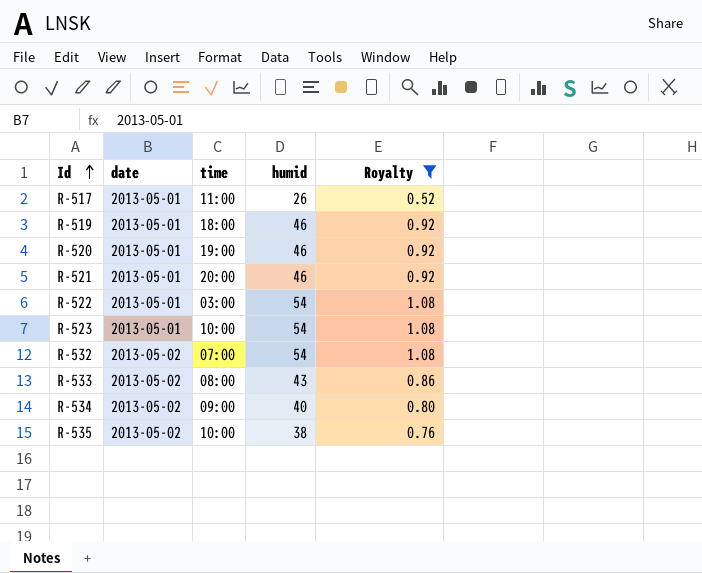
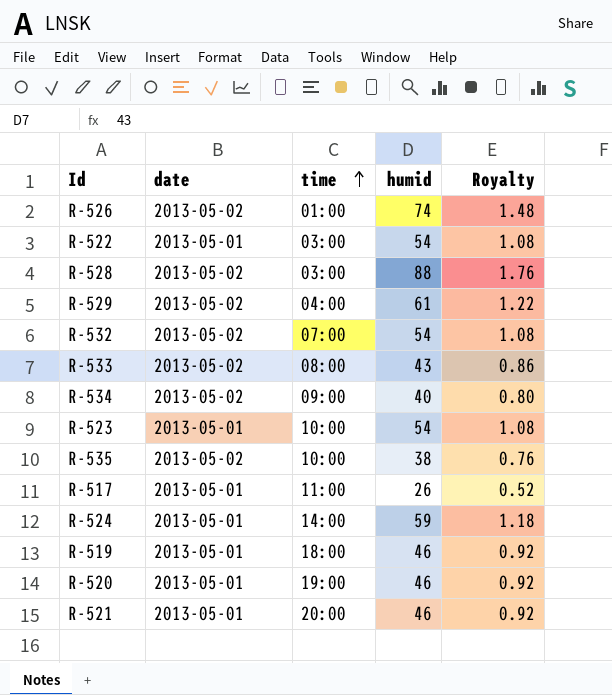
filter: Royalty <= 1.08 -> none
row order: Id ascending -> time ascending

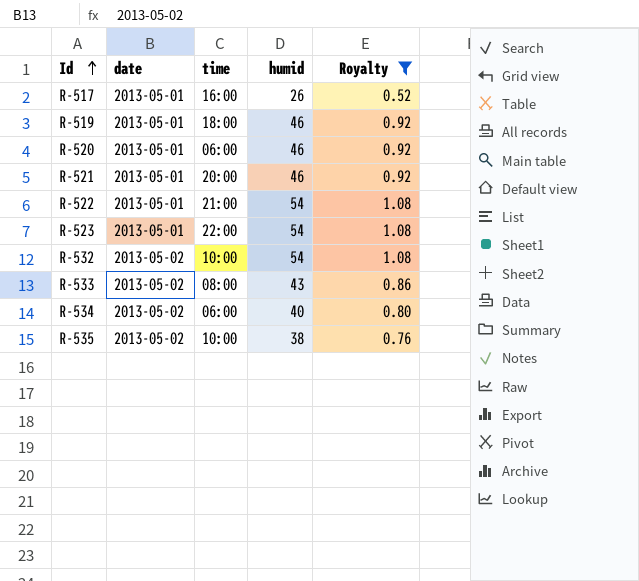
filter: none -> Royalty <= 1.08
row order: time ascending -> Id ascending
R-517 | time: 11:00 -> 16:00
R-520 | time: 19:00 -> 06:00
R-522 | time: 03:00 -> 21:00
R-523 | time: 10:00 -> 22:00
R-532 | time: 07:00 -> 10:00
R-534 | time: 09:00 -> 06:00

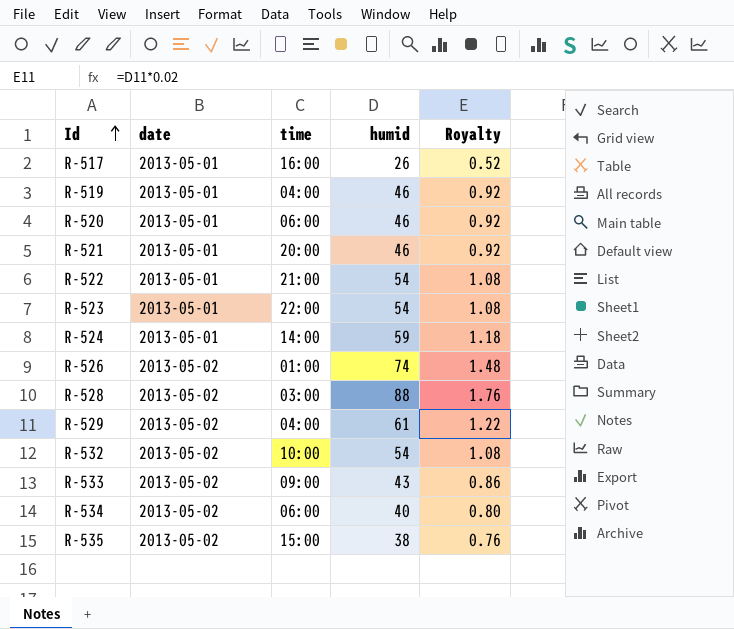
filter: Royalty <= 1.08 -> none
R-519 | time: 18:00 -> 04:00
R-533 | time: 08:00 -> 09:00
R-535 | time: 10:00 -> 15:00

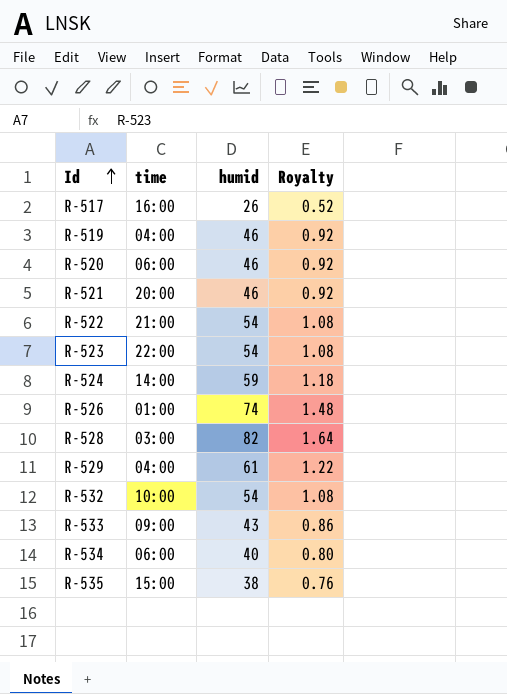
column date | position: 2 -> none
R-528 | humid: 88 -> 82
R-528 | Royalty: 1.76 -> 1.64

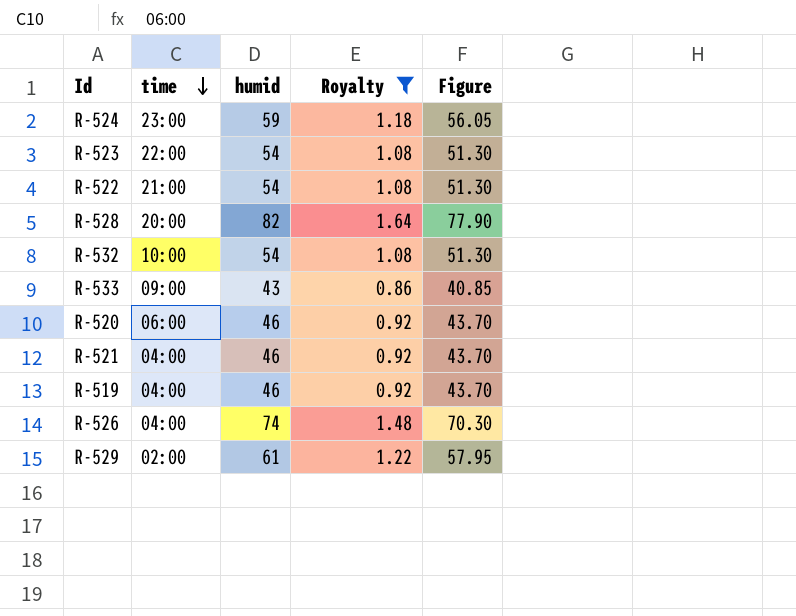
filter: none -> Royalty >= 0.86
row order: Id ascending -> time descending
column Figure | formula: none -> [humid] * 0.95
R-524 | time: 14:00 -> 23:00
R-528 | time: 03:00 -> 20:00
R-521 | time: 20:00 -> 04:00
R-526 | time: 01:00 -> 04:00
R-529 | time: 04:00 -> 02:00

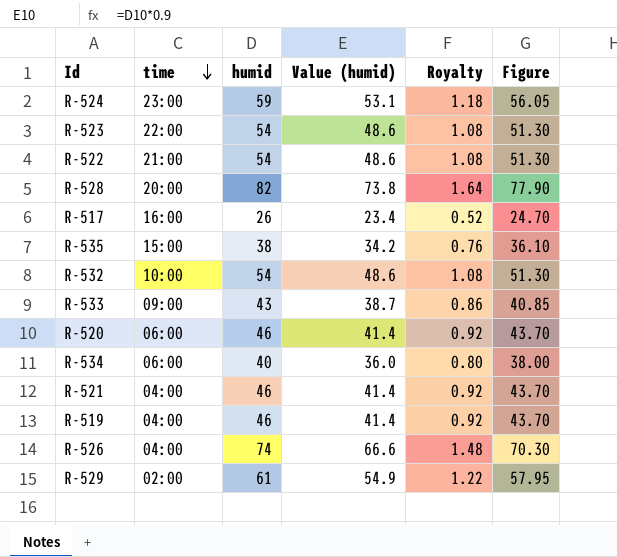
filter: Royalty >= 0.86 -> none
column Value (humid) | formula: none -> [humid] * 0.9

